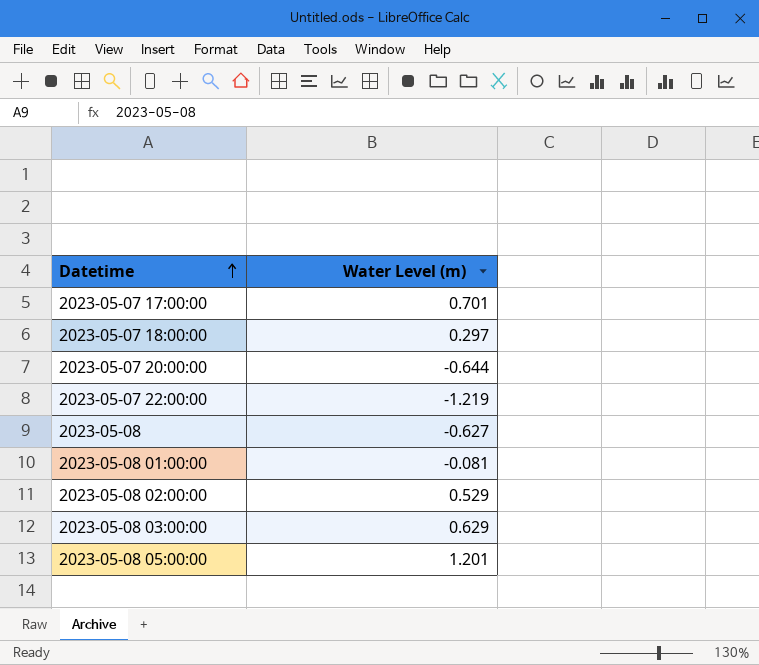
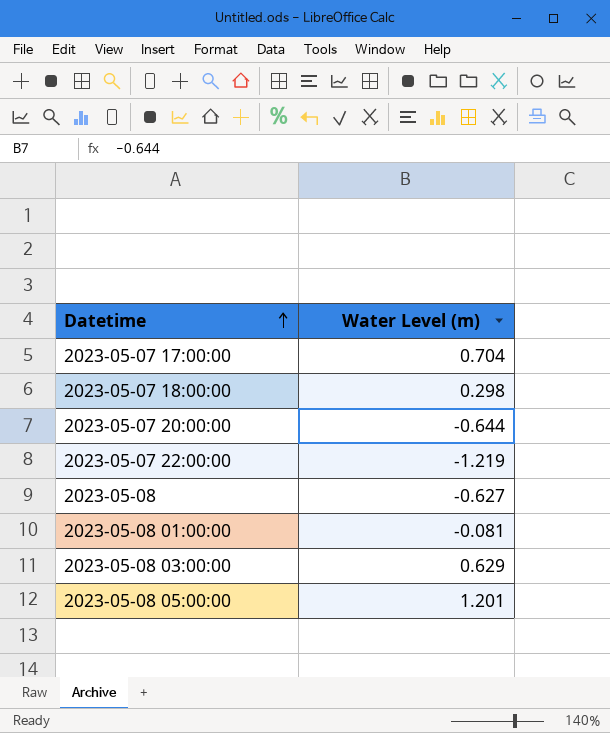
row 2023-05-08 02:00:00: 0.529 -> none
2023-05-07 17:00:00 | Water Level (m): 0.701 -> 0.704
2023-05-07 18:00:00 | Water Level (m): 0.297 -> 0.298

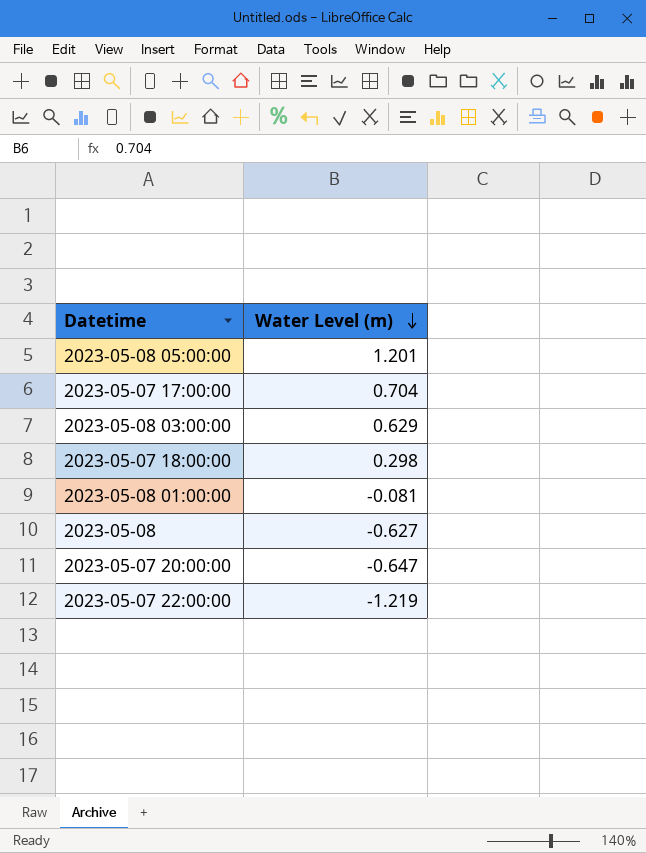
row order: Datetime ascending -> Water Level (m) descending
2023-05-07 20:00:00 | Water Level (m): -0.644 -> -0.647

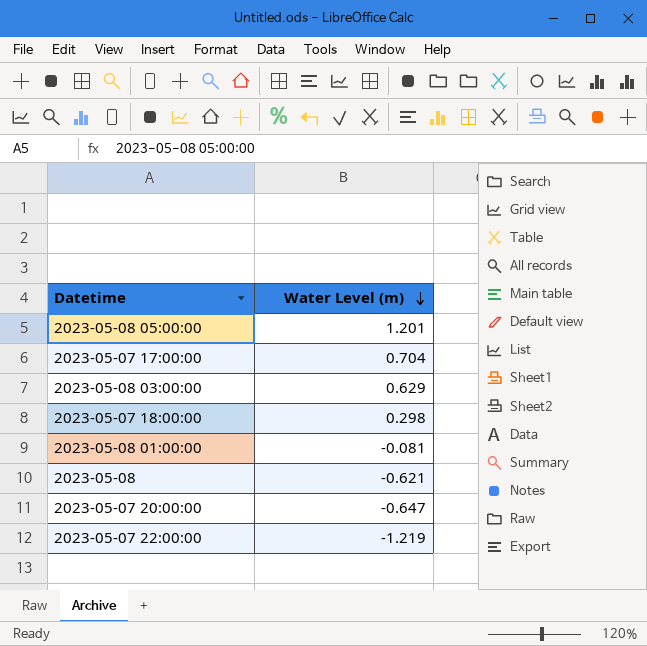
2023-05-08 | Water Level (m): -0.627 -> -0.621

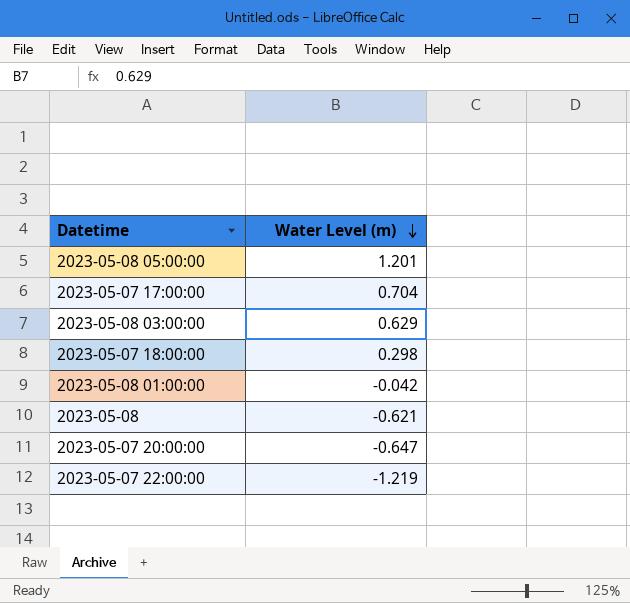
2023-05-08 01:00:00 | Water Level (m): -0.081 -> -0.042

